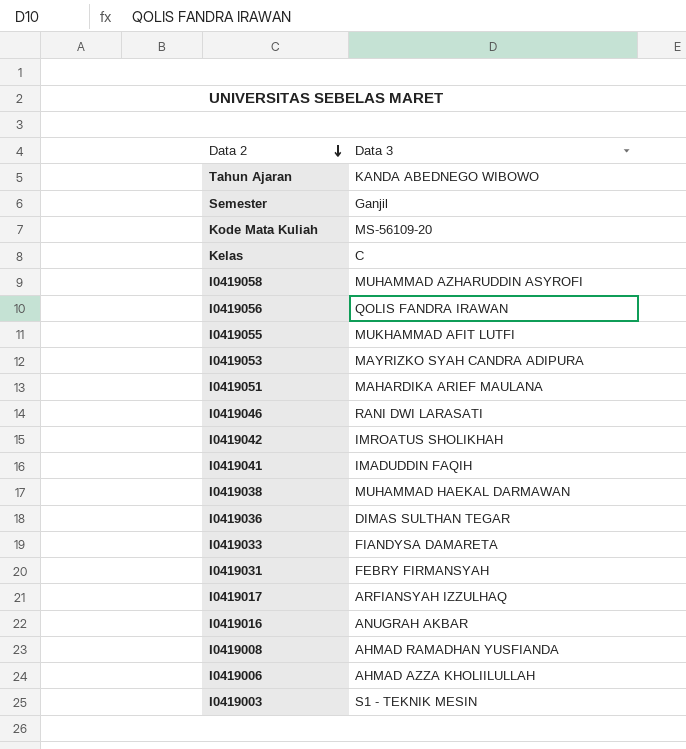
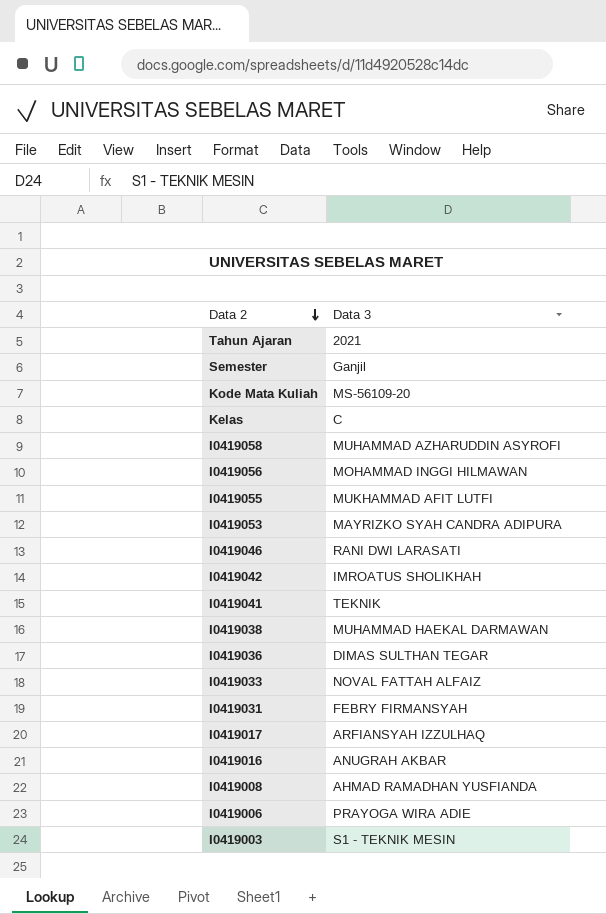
row I0419051: MAHARDIKA ARIEF MAULANA -> none
Tahun Ajaran | Data 3: KANDA ABEDNEGO WIBOWO -> 2021
I0419056 | Data 3: QOLIS FANDRA IRAWAN -> MOHAMMAD INGGI HILMAWAN
I0419041 | Data 3: IMADUDDIN FAQIH -> TEKNIK
I0419033 | Data 3: FIANDYSA DAMARETA -> NOVAL FATTAH ALFAIZ
I0419006 | Data 3: AHMAD AZZA KHOLIILULLAH -> PRAYOGA WIRA ADIE

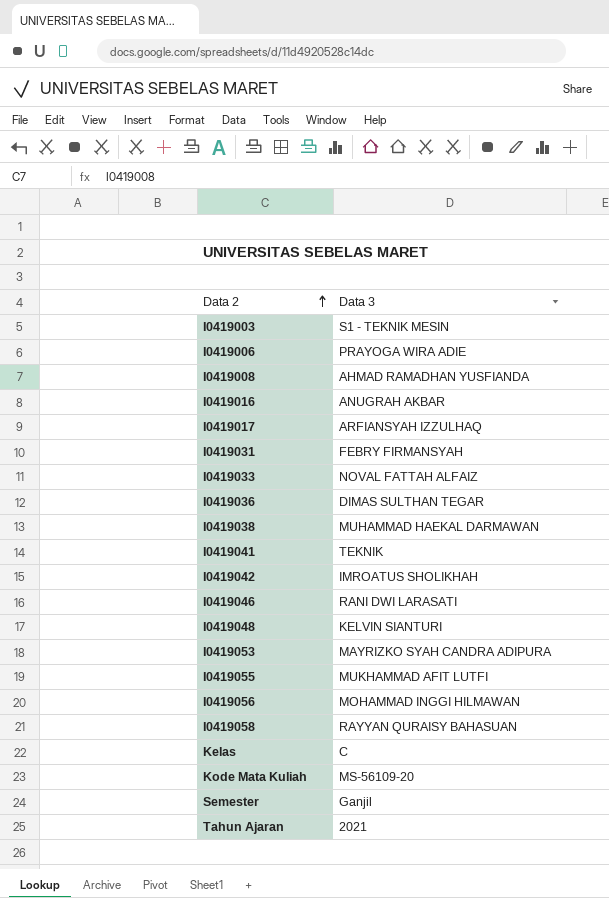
row order: Data 2 descending -> Data 2 ascending
row I0419048: none -> KELVIN SIANTURI
I0419058 | Data 3: MUHAMMAD AZHARUDDIN ASYROFI -> RAYYAN QURAISY BAHASUAN

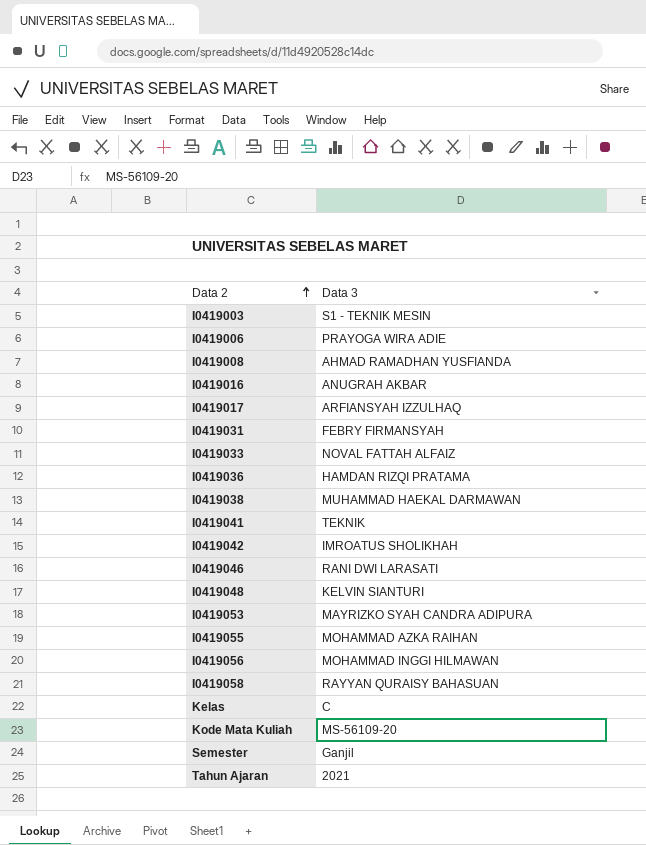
I0419036 | Data 3: DIMAS SULTHAN TEGAR -> HAMDAN RIZQI PRATAMA
I0419055 | Data 3: MUKHAMMAD AFIT LUTFI -> MOHAMMAD AZKA RAIHAN

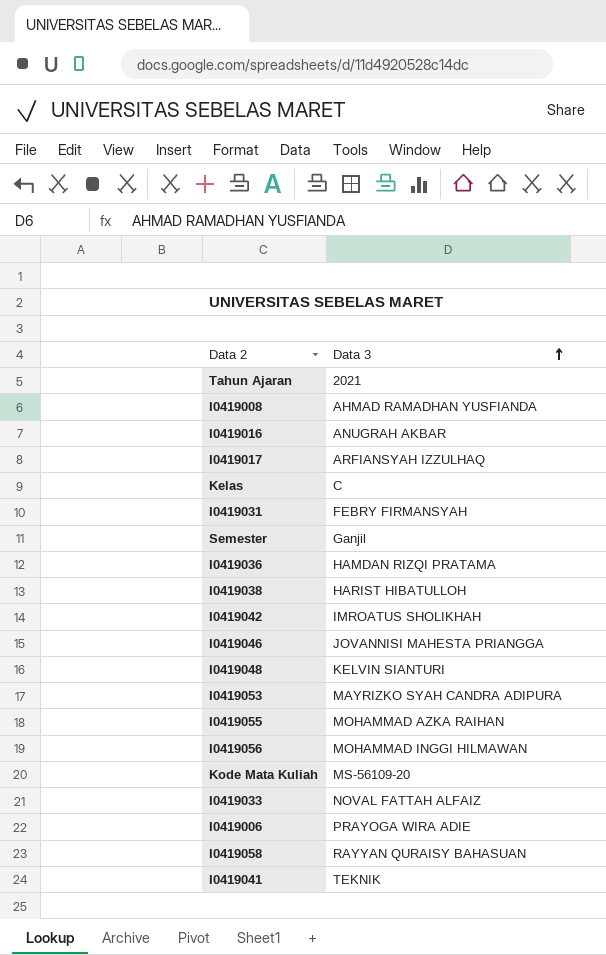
row order: Data 2 ascending -> Data 3 ascending
row I0419003: S1 - TEKNIK MESIN -> none
I0419038 | Data 3: MUHAMMAD HAEKAL DARMAWAN -> HARIST HIBATULLOH
I0419046 | Data 3: RANI DWI LARASATI -> JOVANNISI MAHESTA PRIANGGA

